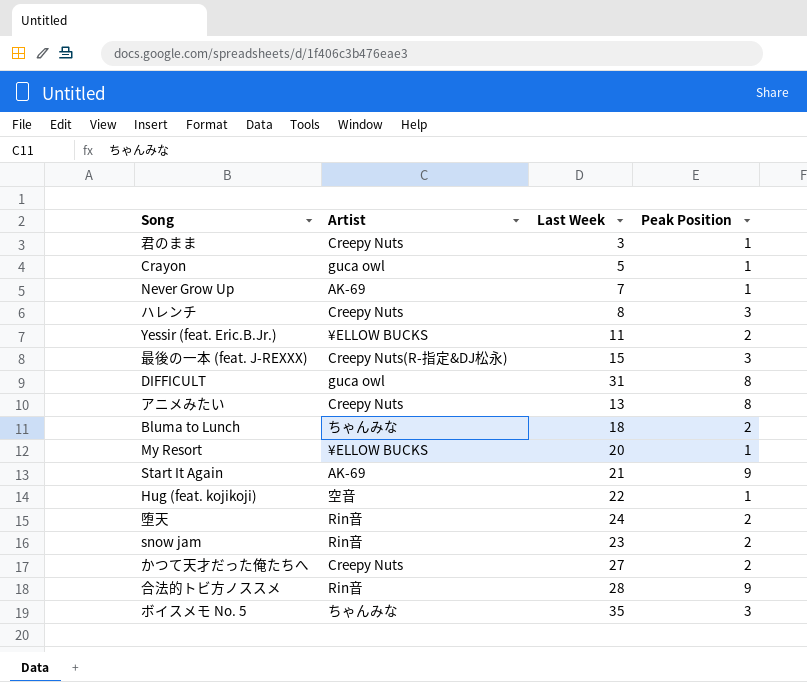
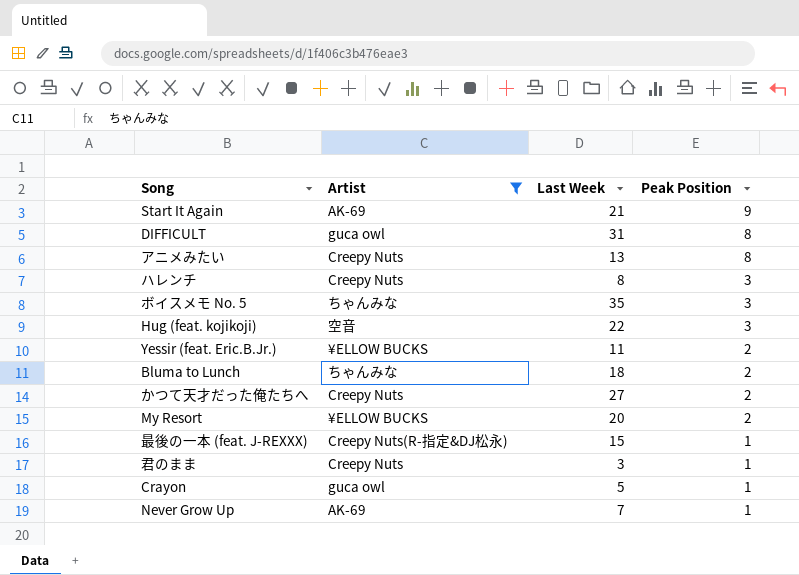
filter: none -> Artist != Rin音
row order: none -> Peak Position descending
Hug (feat. kojikoji) | Peak Position: 1 -> 3
My Resort | Peak Position: 1 -> 2
最後の一本 (feat. J-REXXX) | Peak Position: 3 -> 1

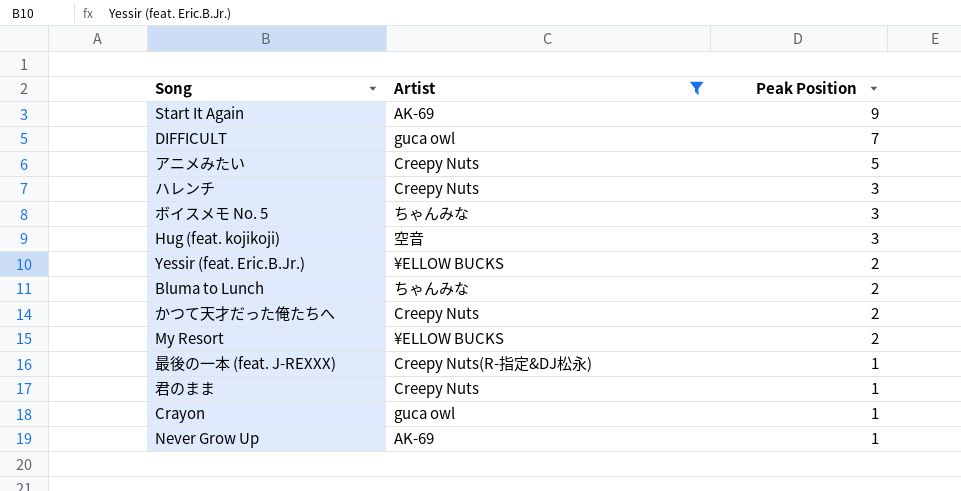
column Last Week | position: 3 -> none
DIFFICULT | Peak Position: 8 -> 7
アニメみたい | Peak Position: 8 -> 5

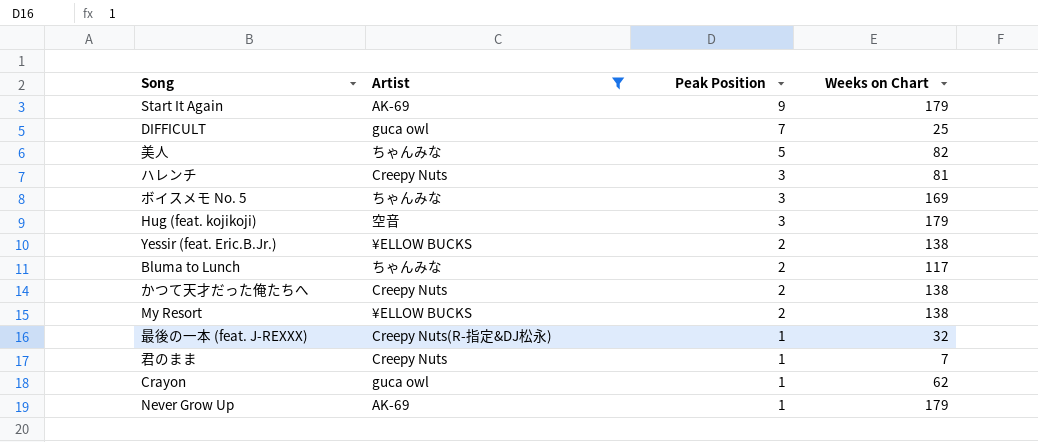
column Weeks on Chart | position: none -> 4
row アニメみたい: Creepy Nuts | 5 -> none
row 美人: none -> ちゃんみな | 5 | 82

